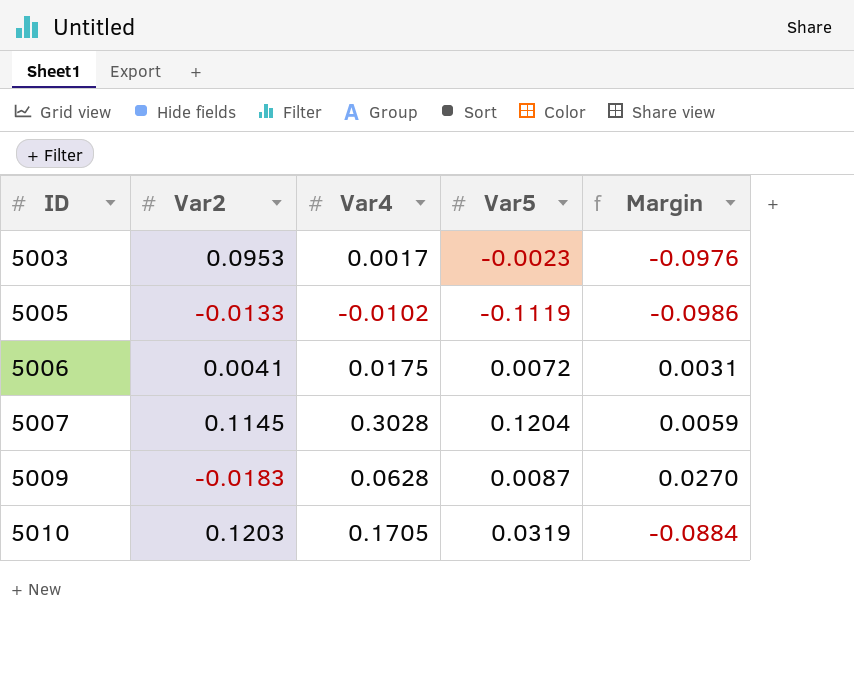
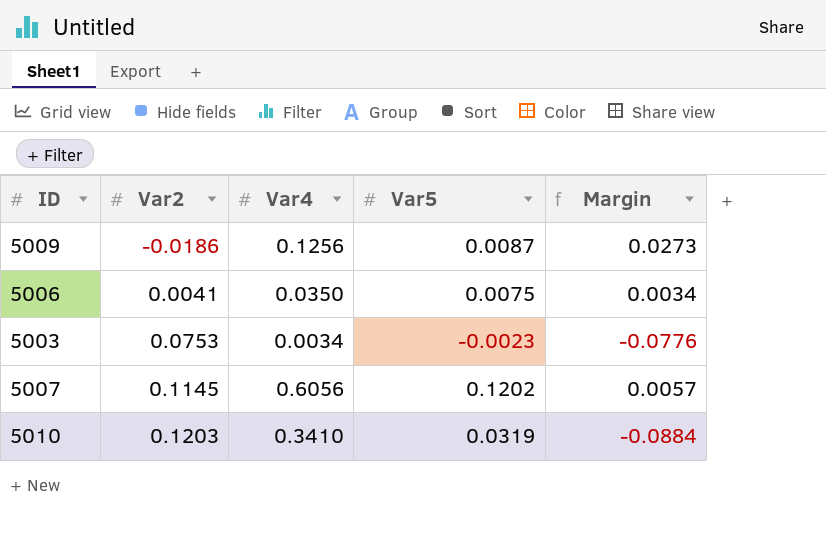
row order: ID ascending -> Var2 ascending
row 5005: -0.0133 | -0.0102 | -0.1119 | -0.0986 -> none
5009 | Var2: -0.0183 -> -0.0186
5009 | Var4: 0.0628 -> 0.1256
5009 | Margin: 0.0270 -> 0.0273
5006 | Var4: 0.0175 -> 0.0350
5006 | Var5: 0.0072 -> 0.0075
5006 | Margin: 0.0031 -> 0.0034
5003 | Var2: 0.0953 -> 0.0753
5003 | Var4: 0.0017 -> 0.0034
5003 | Margin: -0.0976 -> -0.0776
5007 | Var4: 0.3028 -> 0.6056
5007 | Var5: 0.1204 -> 0.1202
5007 | Margin: 0.0059 -> 0.0057
5010 | Var4: 0.1705 -> 0.3410

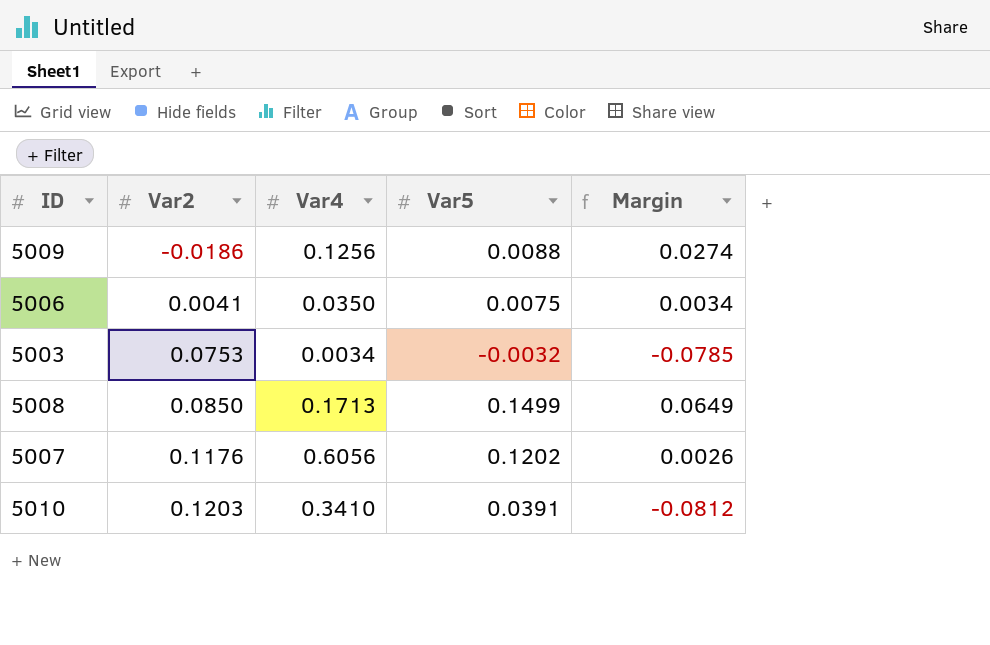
5009 | Var5: 0.0087 -> 0.0088
5009 | Margin: 0.0273 -> 0.0274
5003 | Var5: -0.0023 -> -0.0032
5003 | Margin: -0.0776 -> -0.0785
row 5008: none -> 0.0850 | 0.1713 | 0.1499 | 0.0649
5007 | Var2: 0.1145 -> 0.1176
5007 | Margin: 0.0057 -> 0.0026
5010 | Var5: 0.0319 -> 0.0391
5010 | Margin: -0.0884 -> -0.0812

